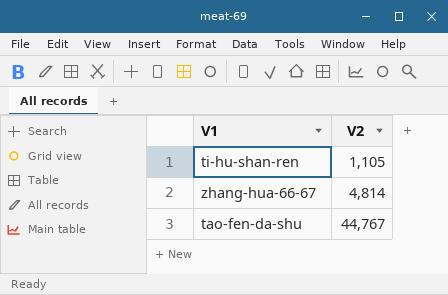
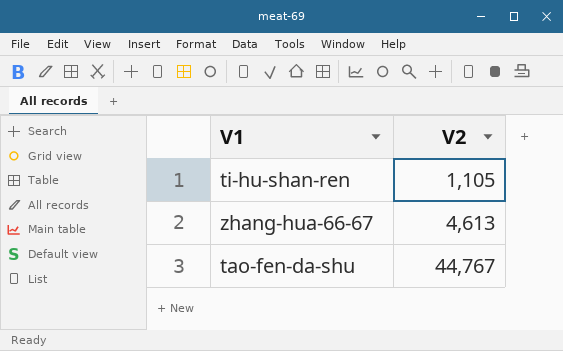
zhang-hua-66-67 | V2: 4,814 -> 4,613

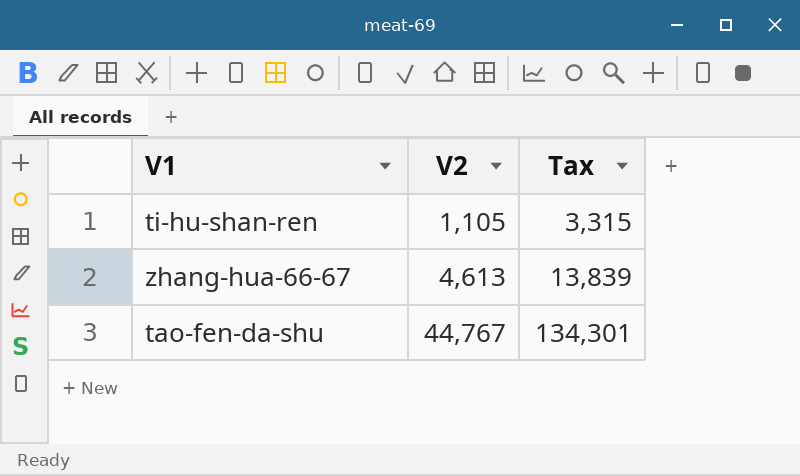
column Tax | formula: none -> [V2] * 3

